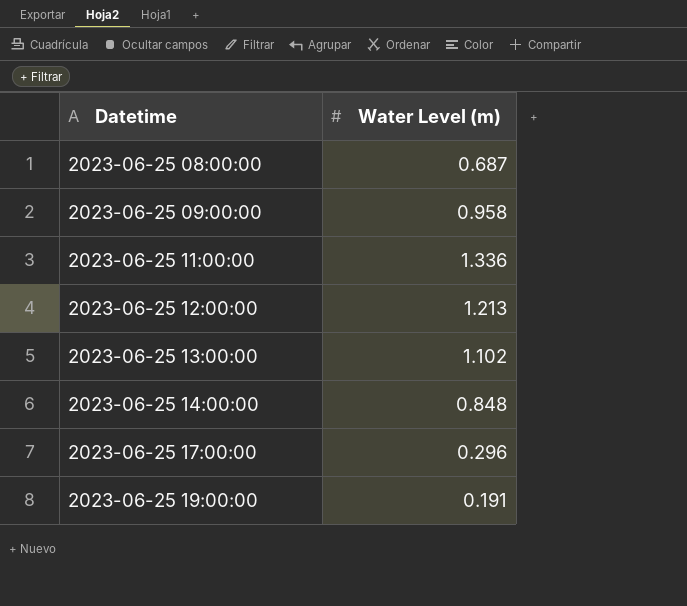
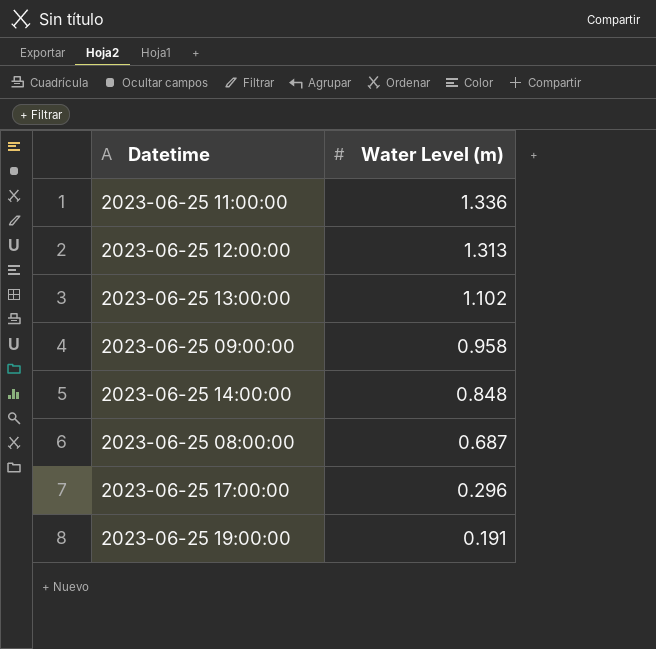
row order: Datetime ascending -> Water Level (m) descending
2023-06-25 12:00:00 | Water Level (m): 1.213 -> 1.313

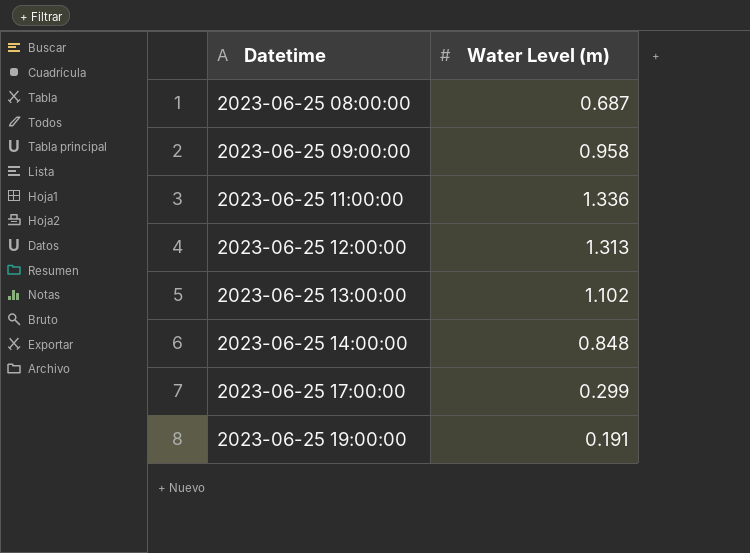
row order: Water Level (m) descending -> Datetime ascending
2023-06-25 17:00:00 | Water Level (m): 0.296 -> 0.299

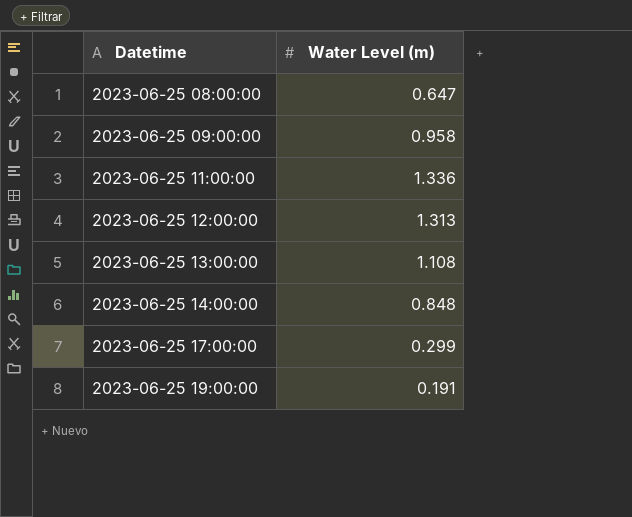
2023-06-25 08:00:00 | Water Level (m): 0.687 -> 0.647
2023-06-25 13:00:00 | Water Level (m): 1.102 -> 1.108

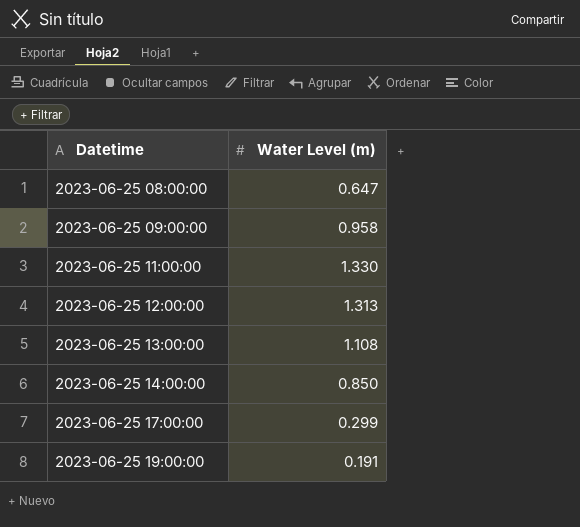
2023-06-25 11:00:00 | Water Level (m): 1.336 -> 1.330
2023-06-25 14:00:00 | Water Level (m): 0.848 -> 0.850

